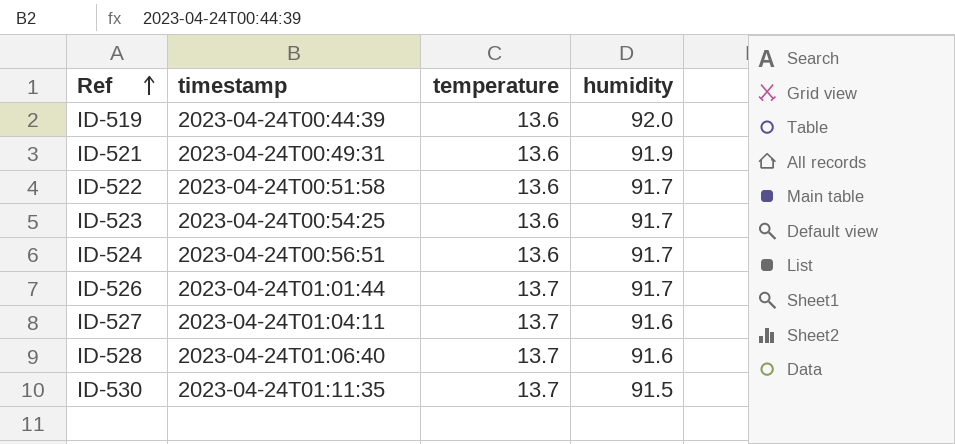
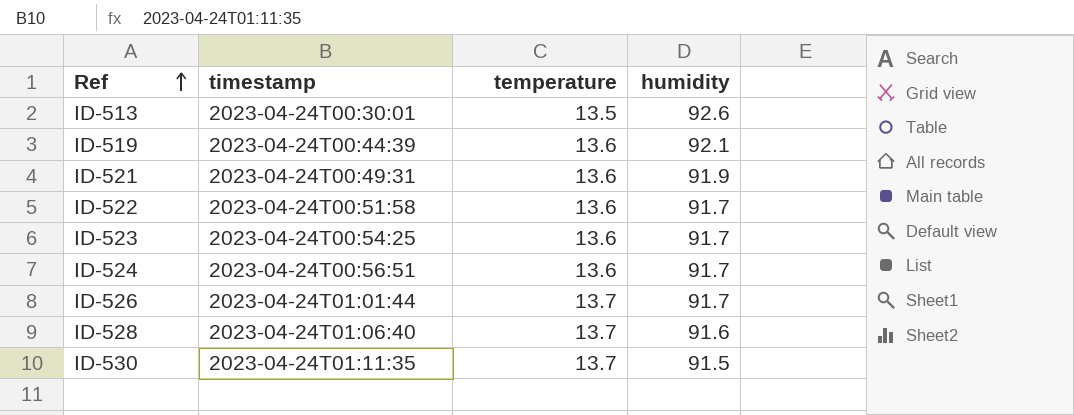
row ID-527: 2023-04-24T01:04:11 | 13.7 | 91.6 -> none
row ID-513: none -> 2023-04-24T00:30:01 | 13.5 | 92.6
ID-519 | humidity: 92.0 -> 92.1

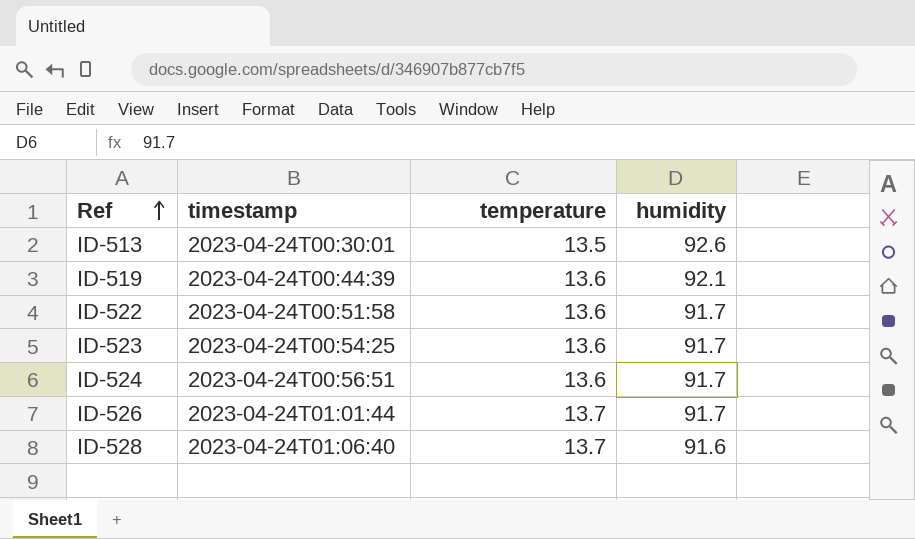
row ID-521: 2023-04-24T00:49:31 | 13.6 | 91.9 -> none
row ID-530: 2023-04-24T01:11:35 | 13.7 | 91.5 -> none

